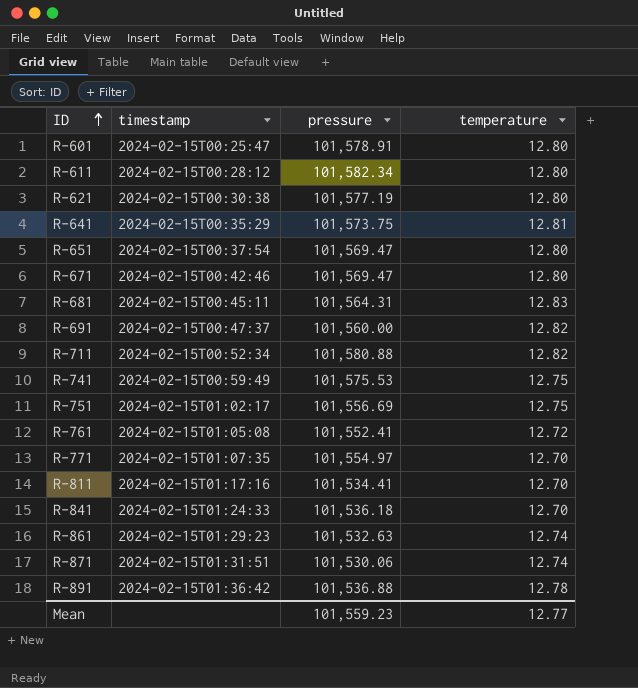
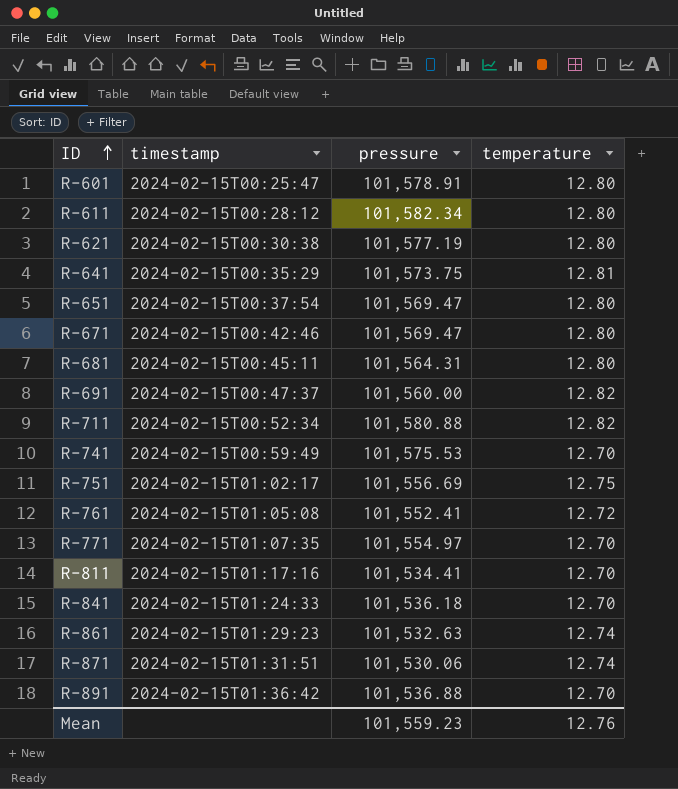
R-681 | temperature: 12.83 -> 12.80
R-741 | temperature: 12.75 -> 12.70
R-891 | temperature: 12.78 -> 12.70
Mean | temperature: 12.77 -> 12.76

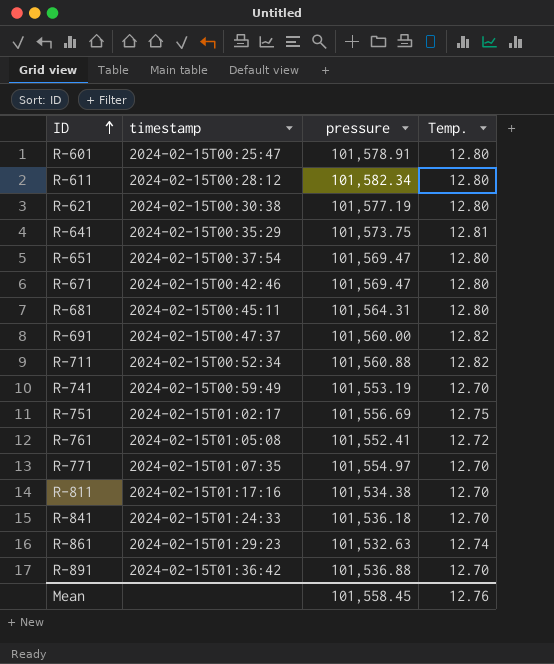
column name: temperature -> Temp.
row R-871: 2024-02-15T01:31:51 | 101,530.06 | 12.74 -> none
R-711 | pressure: 101,580.88 -> 101,560.88
R-741 | pressure: 101,575.53 -> 101,553.19
R-811 | pressure: 101,534.41 -> 101,534.38
Mean | pressure: 101,559.23 -> 101,558.45

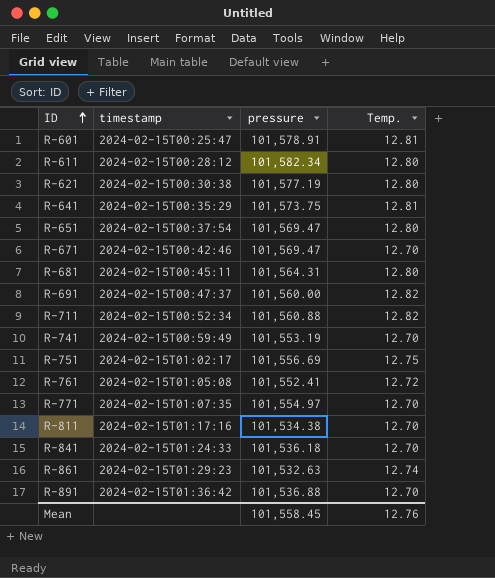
R-601 | Temp.: 12.80 -> 12.81
R-671 | Temp.: 12.80 -> 12.70

